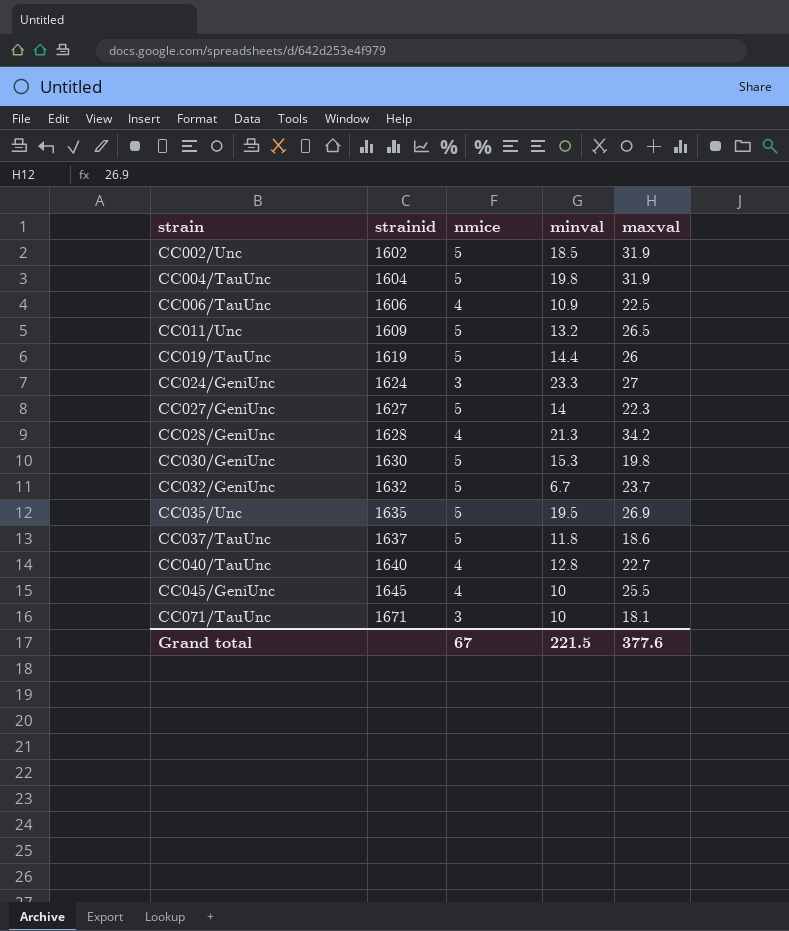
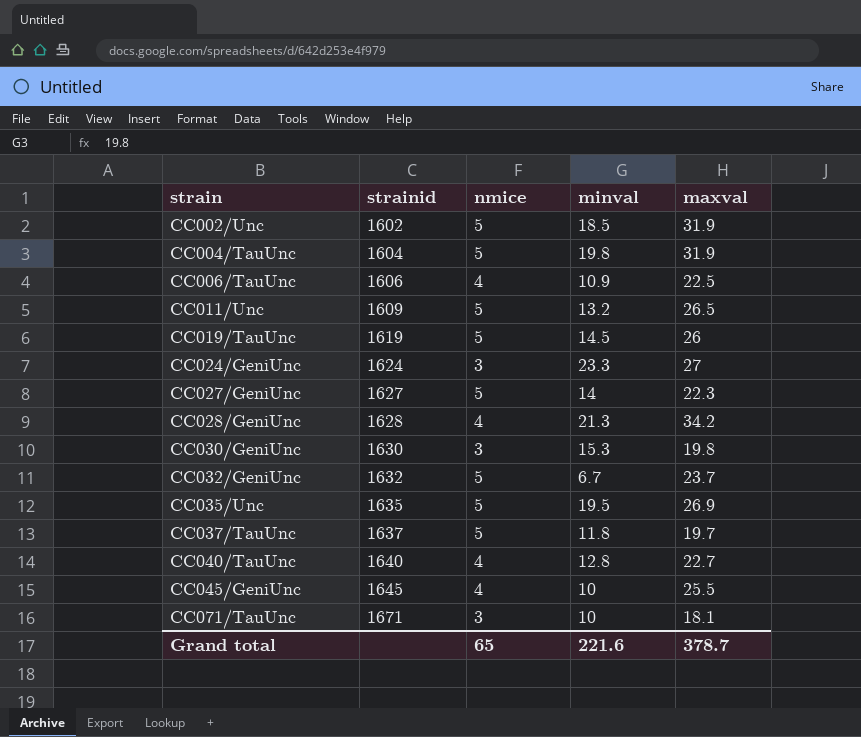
CC019/TauUnc | minval: 14.4 -> 14.5
CC030/GeniUnc | nmice: 5 -> 3
CC037/TauUnc | maxval: 18.6 -> 19.7
Grand total | nmice: 67 -> 65
Grand total | minval: 221.5 -> 221.6
Grand total | maxval: 377.6 -> 378.7

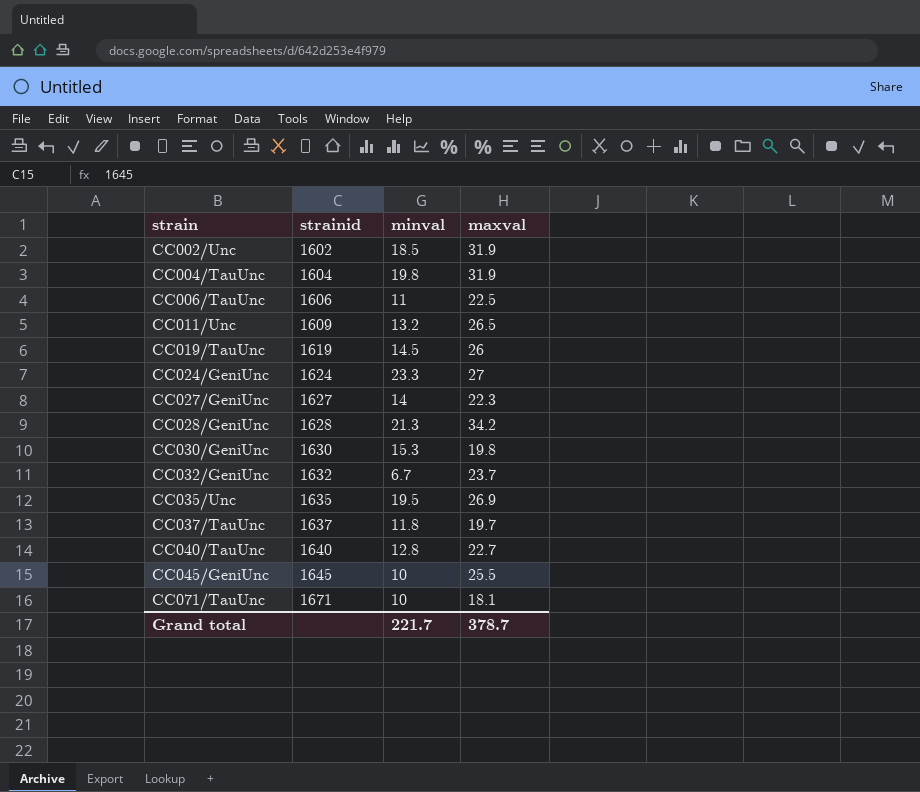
column nmice | position: 3 -> none
CC006/TauUnc | minval: 10.9 -> 11
Grand total | minval: 221.6 -> 221.7

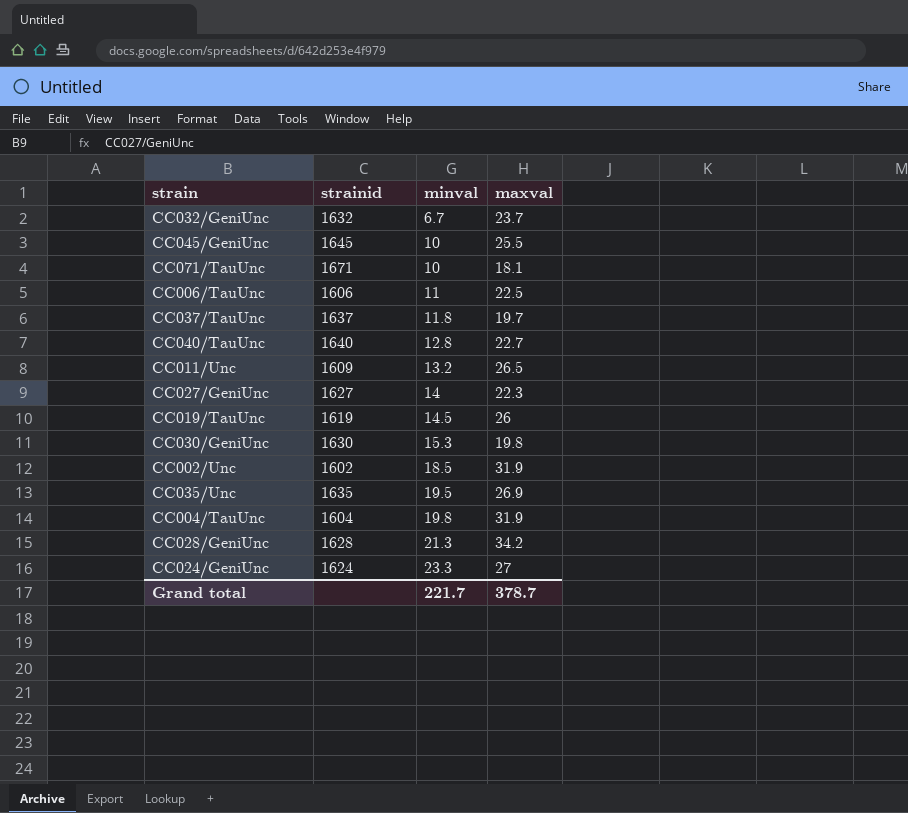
row order: strain ascending -> minval ascending

